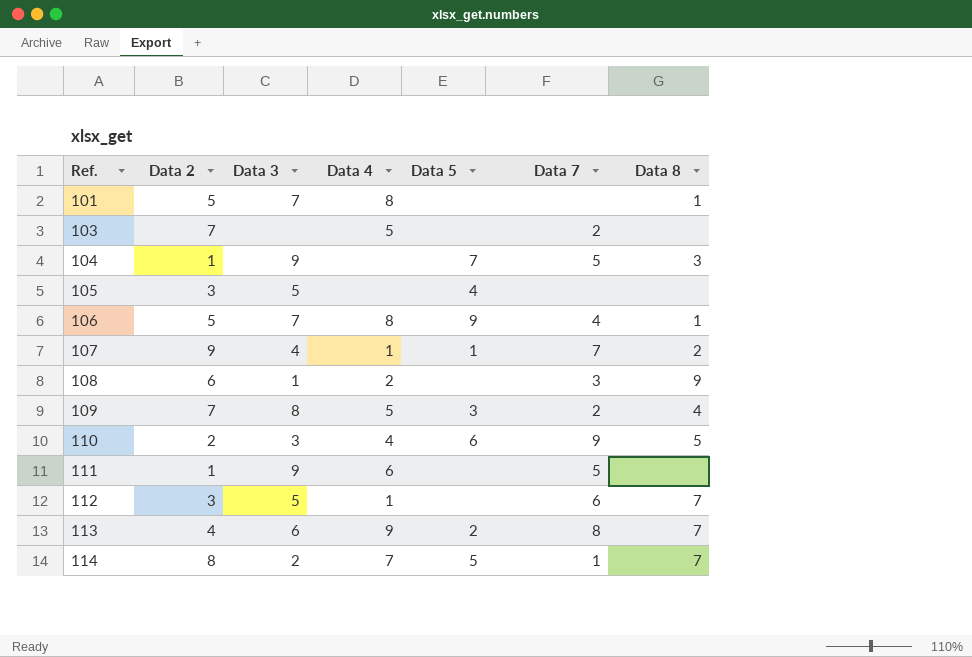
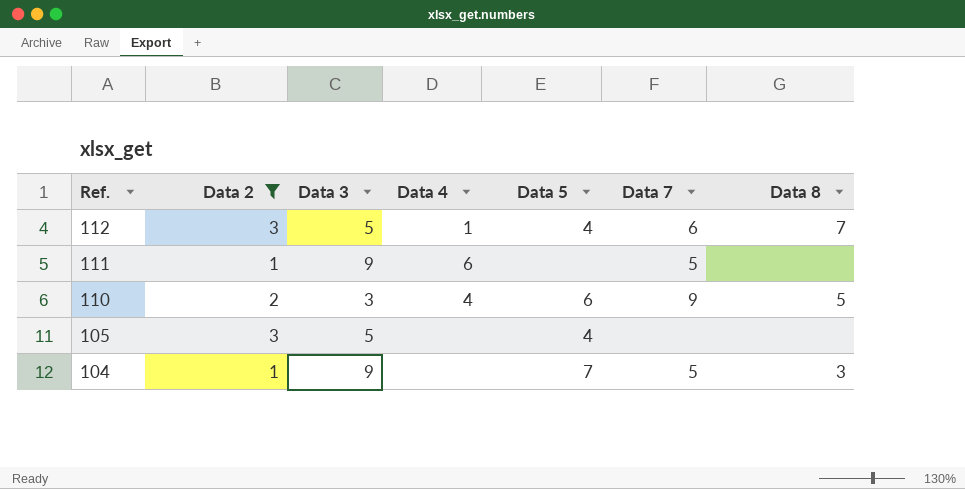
filter: none -> Data 2 <= 3
row order: Ref. ascending -> Ref. descending
112 | Data 5: none -> 4

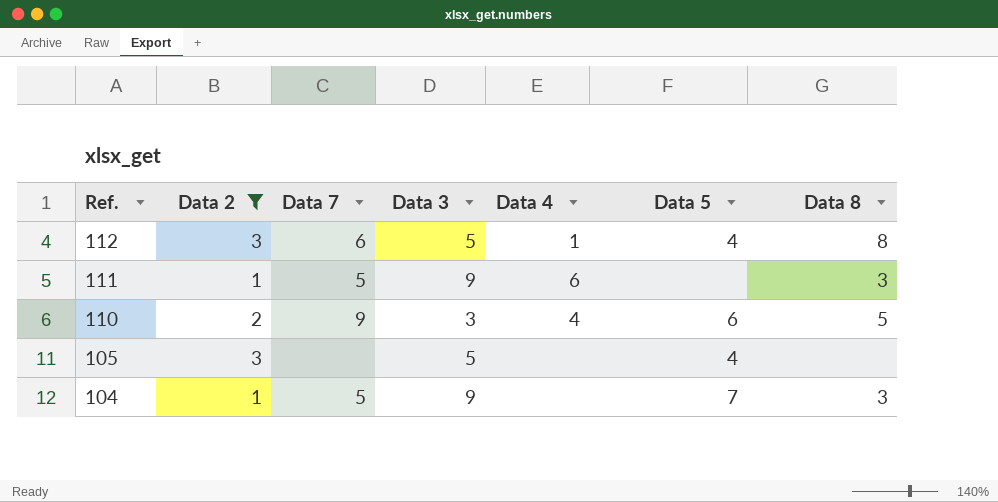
column Data 7 | position: 6 -> 3
112 | Data 8: 7 -> 8
111 | Data 8: none -> 3

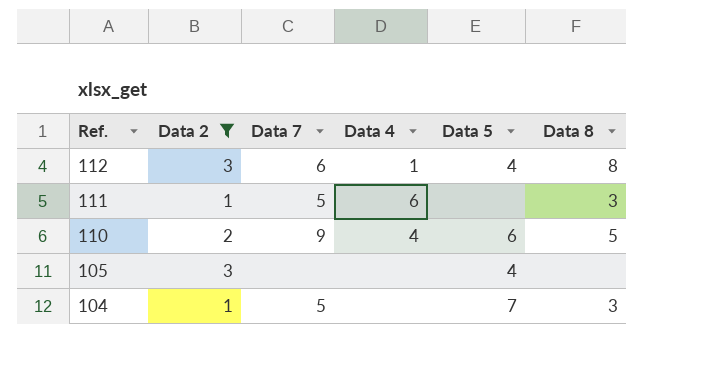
column Data 3 | position: 4 -> none

